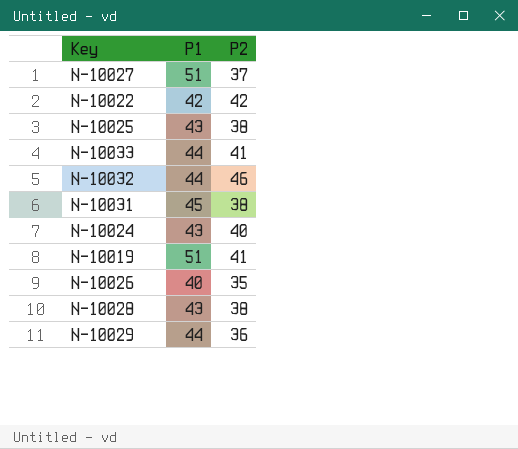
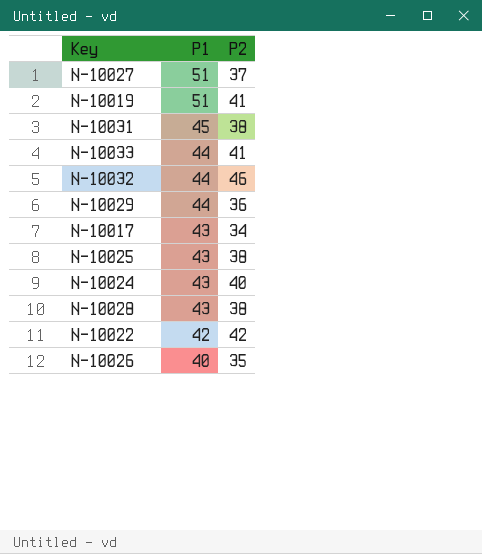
row order: none -> P1 descending
row N-10017: none -> 43 | 34

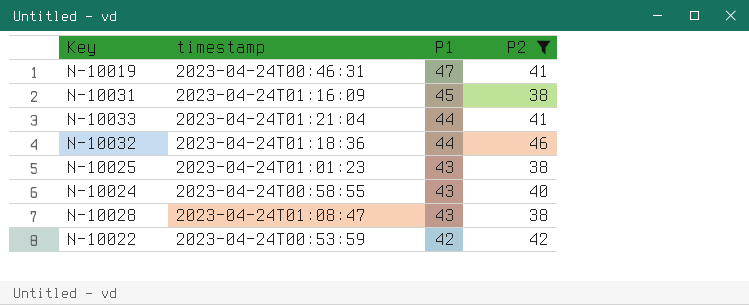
filter: none -> P2 >= 38
column timestamp | position: none -> 2
N-10019 | P1: 51 -> 47

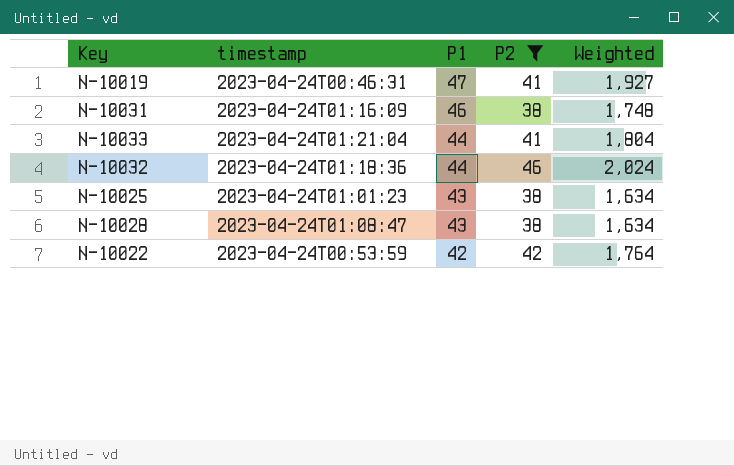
column Weighted | formula: none -> [P1] * [P2]
row N-10024: 2023-04-24T00:58:55 | 43 | 40 -> none
N-10031 | P1: 45 -> 46

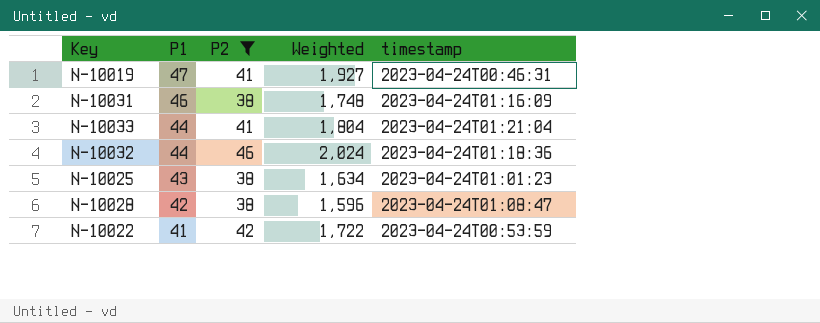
column timestamp | position: 2 -> 5
N-10028 | P1: 43 -> 42
N-10028 | Weighted: 1,634 -> 1,596
N-10022 | P1: 42 -> 41
N-10022 | Weighted: 1,764 -> 1,722

